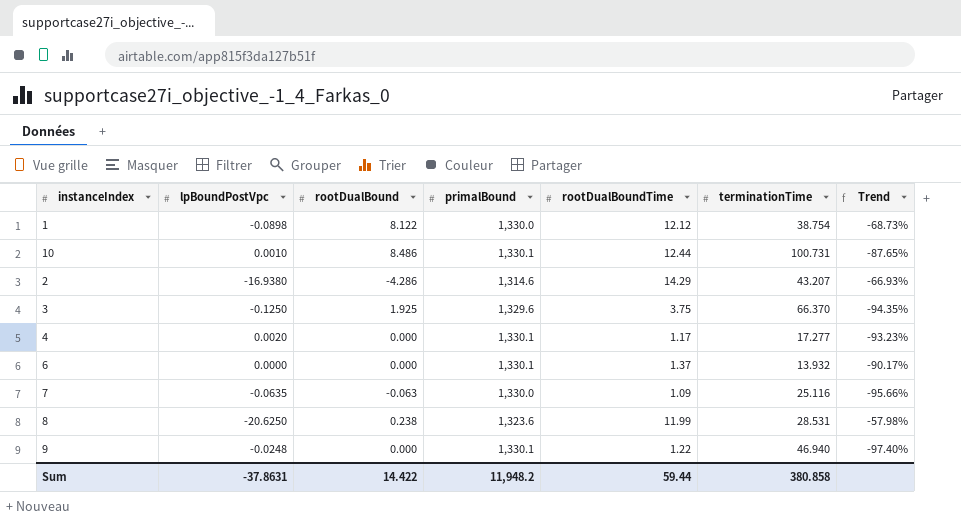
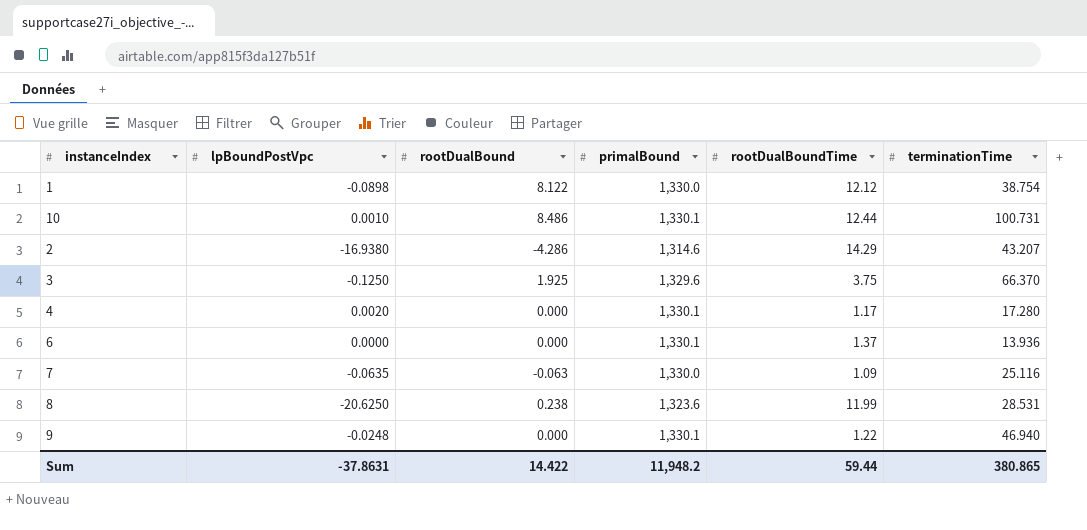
column Trend | formula: ([rootDualBoundTime] - [terminationTime]) / [terminationTime] -> none
4 | terminationTime: 17.277 -> 17.280
6 | terminationTime: 13.932 -> 13.936
Sum | terminationTime: 380.858 -> 380.865

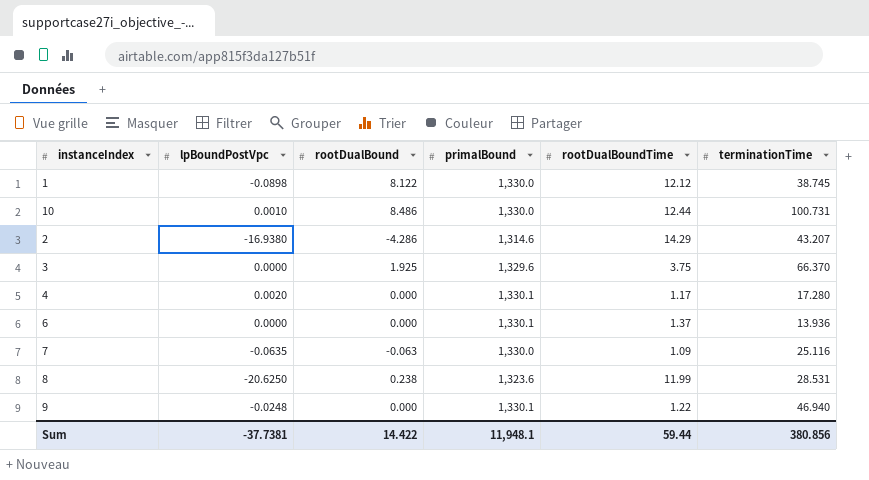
1 | terminationTime: 38.754 -> 38.745
10 | primalBound: 1,330.1 -> 1,330.0
3 | lpBoundPostVpc: -0.1250 -> 0.0000
Sum | lpBoundPostVpc: -37.8631 -> -37.7381
Sum | primalBound: 11,948.2 -> 11,948.1
Sum | terminationTime: 380.865 -> 380.856

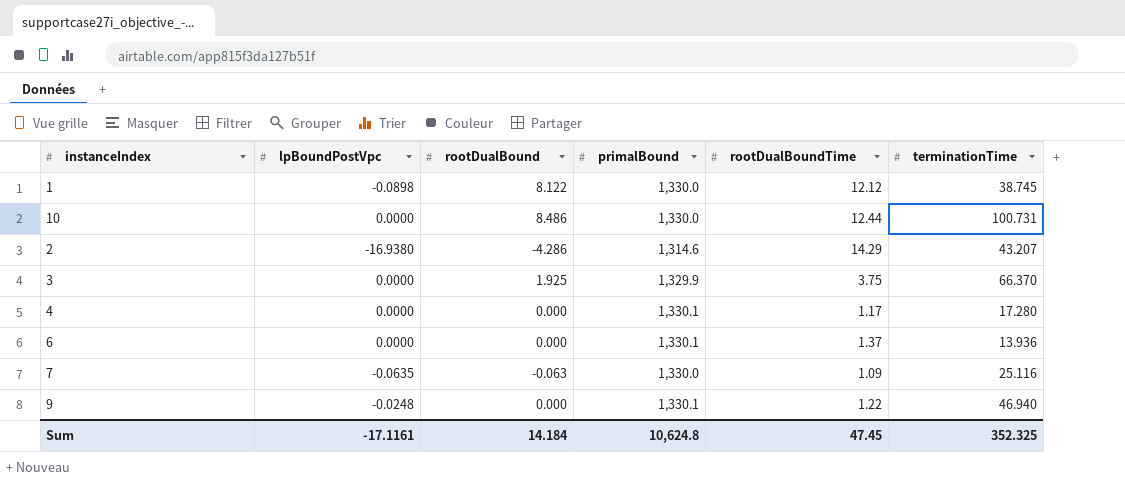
row 8: -20.6250 | 0.238 | 1,323.6 | 11.99 | 28.531 -> none
10 | lpBoundPostVpc: 0.0010 -> 0.0000
3 | primalBound: 1,329.6 -> 1,329.9
4 | lpBoundPostVpc: 0.0020 -> 0.0000
Sum | lpBoundPostVpc: -37.7381 -> -17.1161
Sum | rootDualBound: 14.422 -> 14.184
Sum | primalBound: 11,948.1 -> 10,624.8
Sum | rootDualBoundTime: 59.44 -> 47.45
Sum | terminationTime: 380.856 -> 352.325

